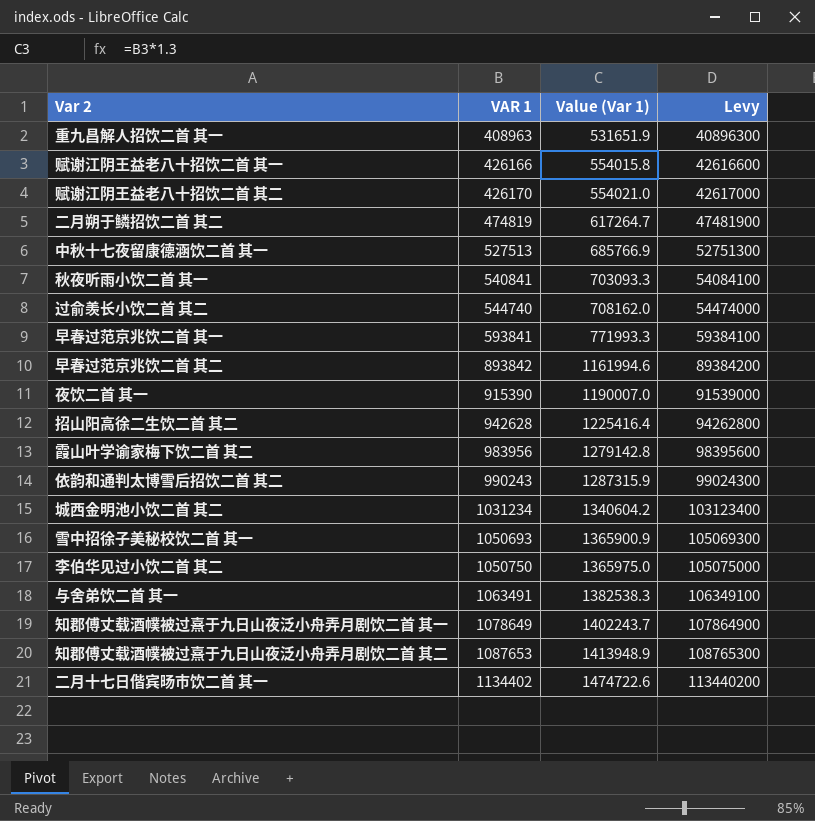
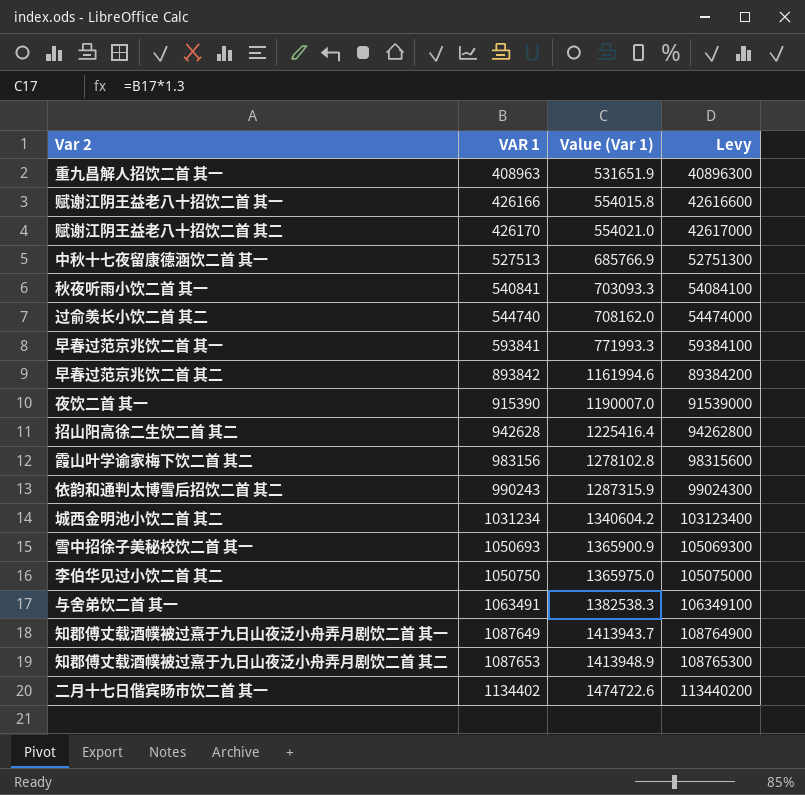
row 二月朔于鳞招饮二首 其二: 474819 | 617264.7 | 47481900 -> none
霞山叶学谕家梅下饮二首 其二 | VAR 1: 983956 -> 983156
霞山叶学谕家梅下饮二首 其二 | Value (Var 1): 1279142.8 -> 1278102.8
霞山叶学谕家梅下饮二首 其二 | Levy: 98395600 -> 98315600
知郡傅丈载酒幞被过熹于九日山夜泛小舟弄月剧饮二首 其一 | VAR 1: 1078649 -> 1087649
知郡傅丈载酒幞被过熹于九日山夜泛小舟弄月剧饮二首 其一 | Value (Var 1): 1402243.7 -> 1413943.7
知郡傅丈载酒幞被过熹于九日山夜泛小舟弄月剧饮二首 其一 | Levy: 107864900 -> 108764900

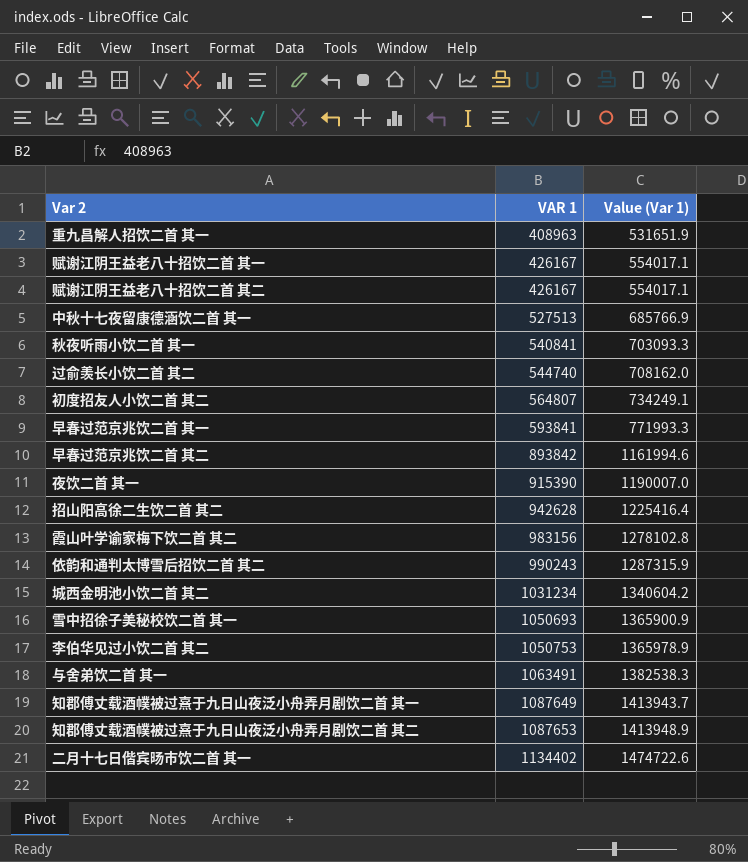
column Levy | formula: [VAR 1] * 100 -> none
赋谢江阴王益老八十招饮二首 其一 | VAR 1: 426166 -> 426167
赋谢江阴王益老八十招饮二首 其一 | Value (Var 1): 554015.8 -> 554017.1
赋谢江阴王益老八十招饮二首 其二 | VAR 1: 426170 -> 426167
赋谢江阴王益老八十招饮二首 其二 | Value (Var 1): 554021.0 -> 554017.1
row 初度招友人小饮二首 其二: none -> 564807 | 734249.1
李伯华见过小饮二首 其二 | VAR 1: 1050750 -> 1050753
李伯华见过小饮二首 其二 | Value (Var 1): 1365975.0 -> 1365978.9

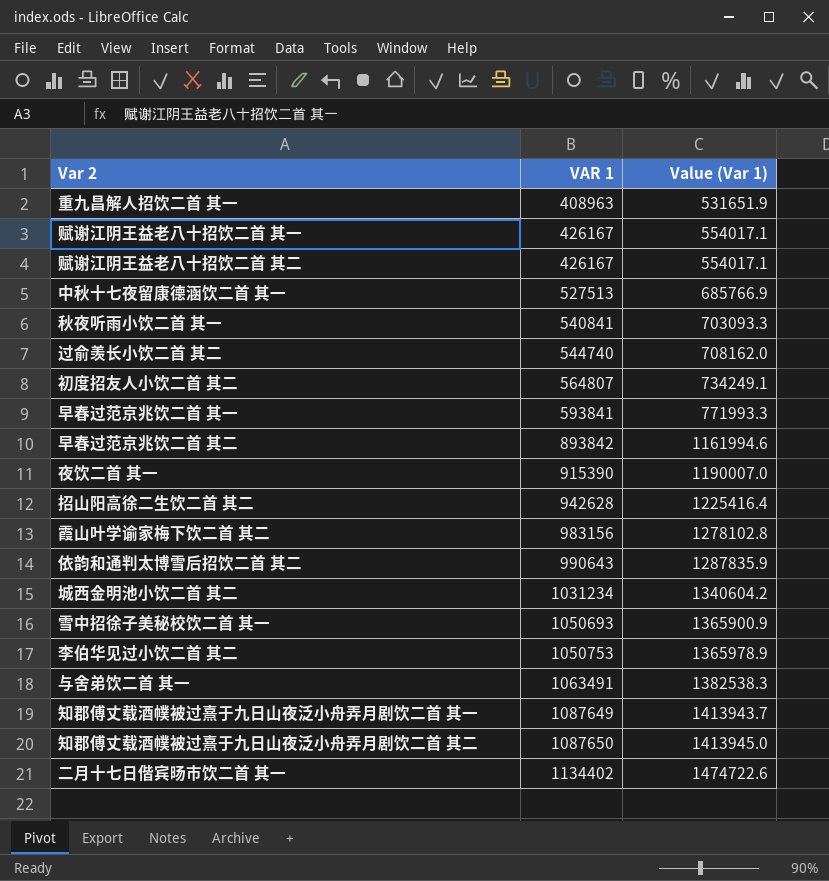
依韵和通判太博雪后招饮二首 其二 | VAR 1: 990243 -> 990643
依韵和通判太博雪后招饮二首 其二 | Value (Var 1): 1287315.9 -> 1287835.9
知郡傅丈载酒幞被过熹于九日山夜泛小舟弄月剧饮二首 其二 | VAR 1: 1087653 -> 1087650
知郡傅丈载酒幞被过熹于九日山夜泛小舟弄月剧饮二首 其二 | Value (Var 1): 1413948.9 -> 1413945.0

